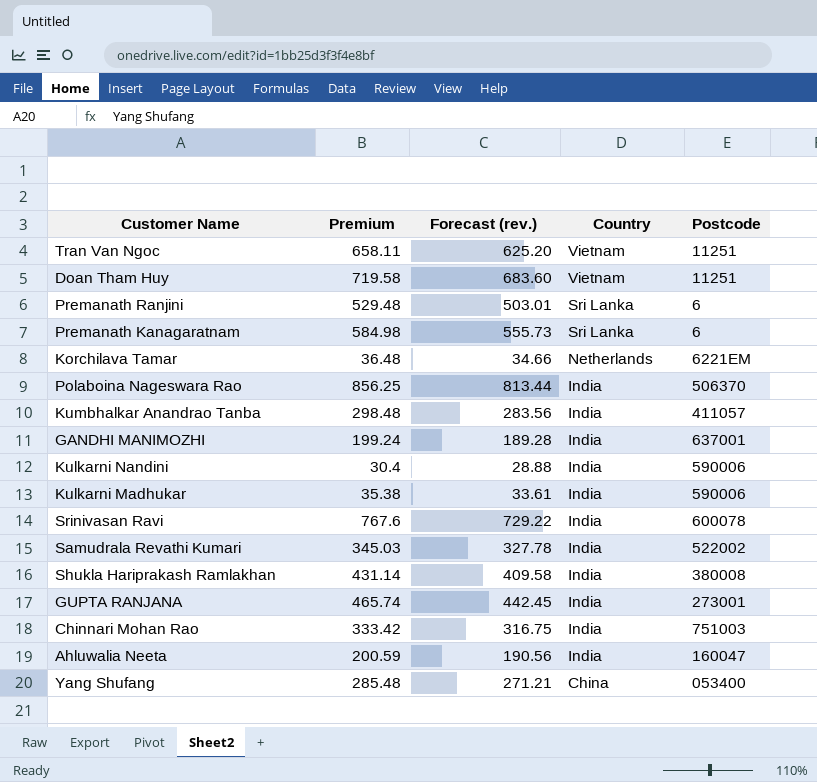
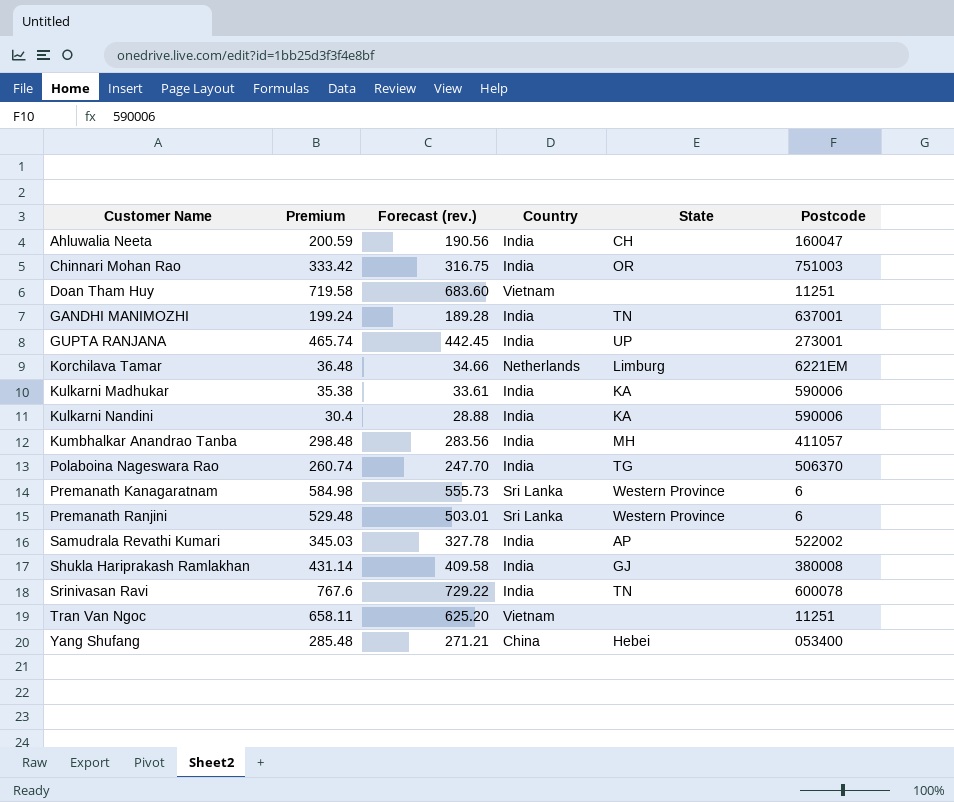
row order: Country descending -> Customer Name ascending
column State | position: none -> 5
Polaboina Nageswara Rao | Premium: 856.25 -> 260.74
Polaboina Nageswara Rao | Forecast (rev.): 813.44 -> 247.70

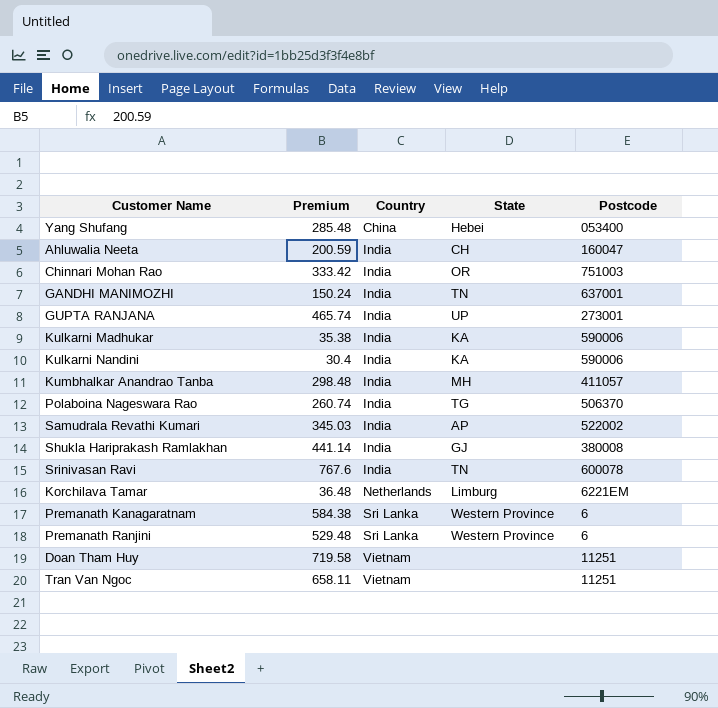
row order: Customer Name ascending -> Country ascending
column Forecast (rev.) | formula: [Premium] * 0.95 -> none
GANDHI MANIMOZHI | Premium: 199.24 -> 150.24
Shukla Hariprakash Ramlakhan | Premium: 431.14 -> 441.14
Premanath Kanagaratnam | Premium: 584.98 -> 584.38

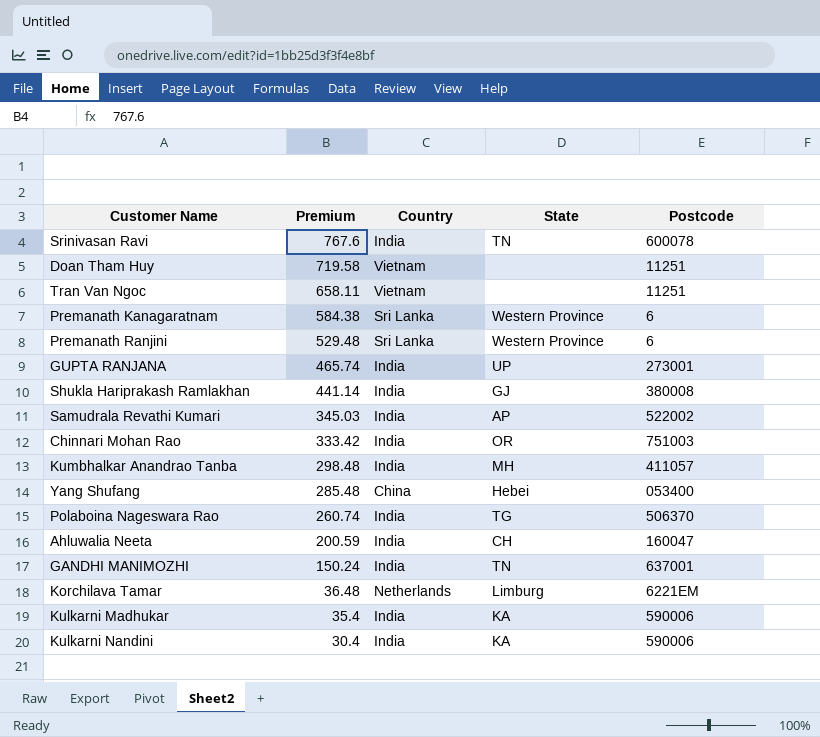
row order: Country ascending -> Premium descending
Kulkarni Madhukar | Premium: 35.38 -> 35.4

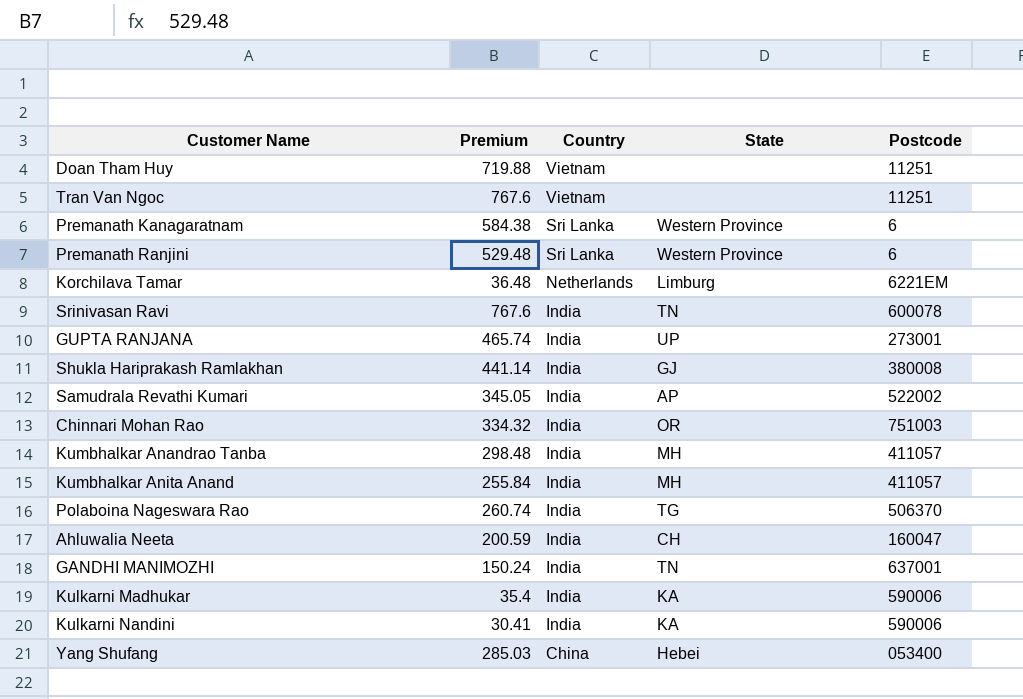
row order: Premium descending -> Country descending
Doan Tham Huy | Premium: 719.58 -> 719.88
Tran Van Ngoc | Premium: 658.11 -> 767.6
Samudrala Revathi Kumari | Premium: 345.03 -> 345.05
Chinnari Mohan Rao | Premium: 333.42 -> 334.32
row Kumbhalkar Anita Anand: none -> 255.84 | India | MH | 411057
Kulkarni Nandini | Premium: 30.4 -> 30.41
Yang Shufang | Premium: 285.48 -> 285.03

